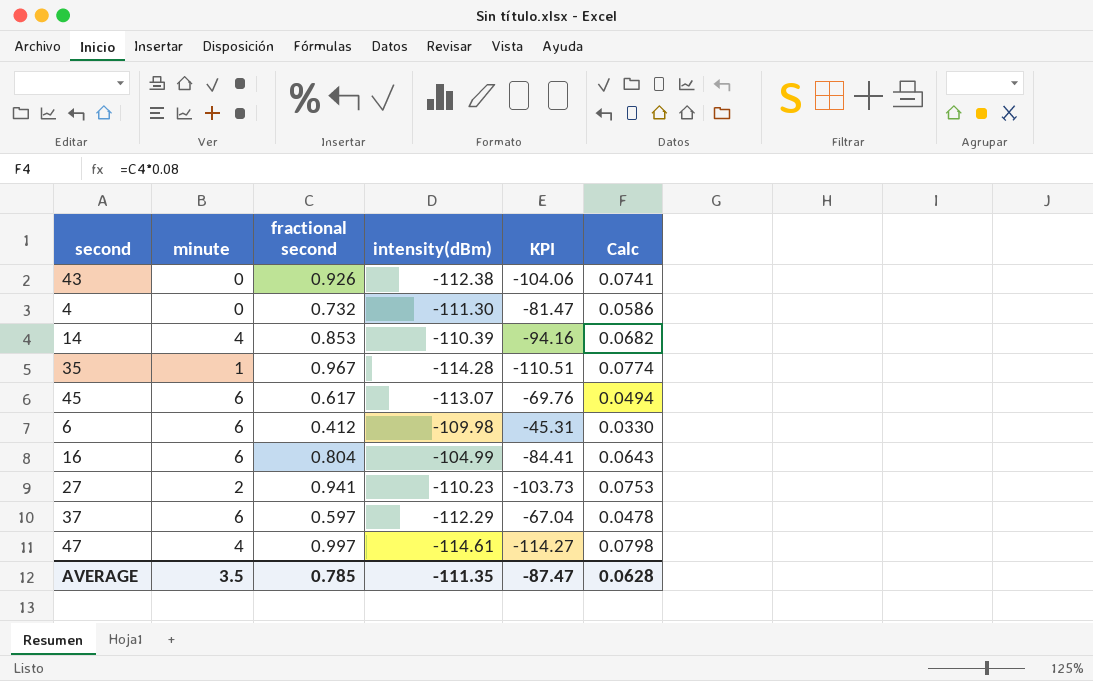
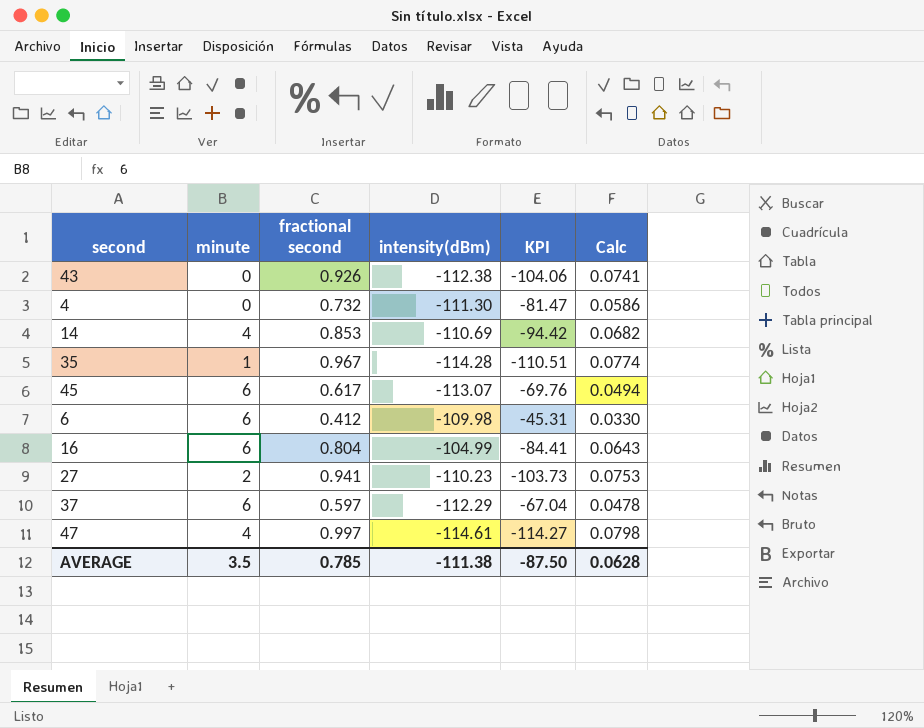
14 | intensity(dBm): -110.39 -> -110.69
14 | KPI: -94.16 -> -94.42
AVERAGE | intensity(dBm): -111.35 -> -111.38
AVERAGE | KPI: -87.47 -> -87.50

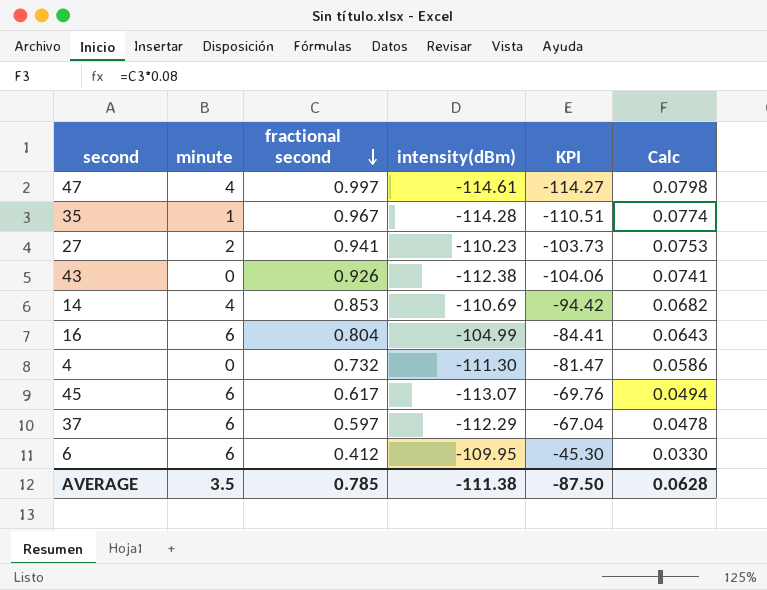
row order: none -> fractional second descending
6 | intensity(dBm): -109.98 -> -109.95
6 | KPI: -45.31 -> -45.30

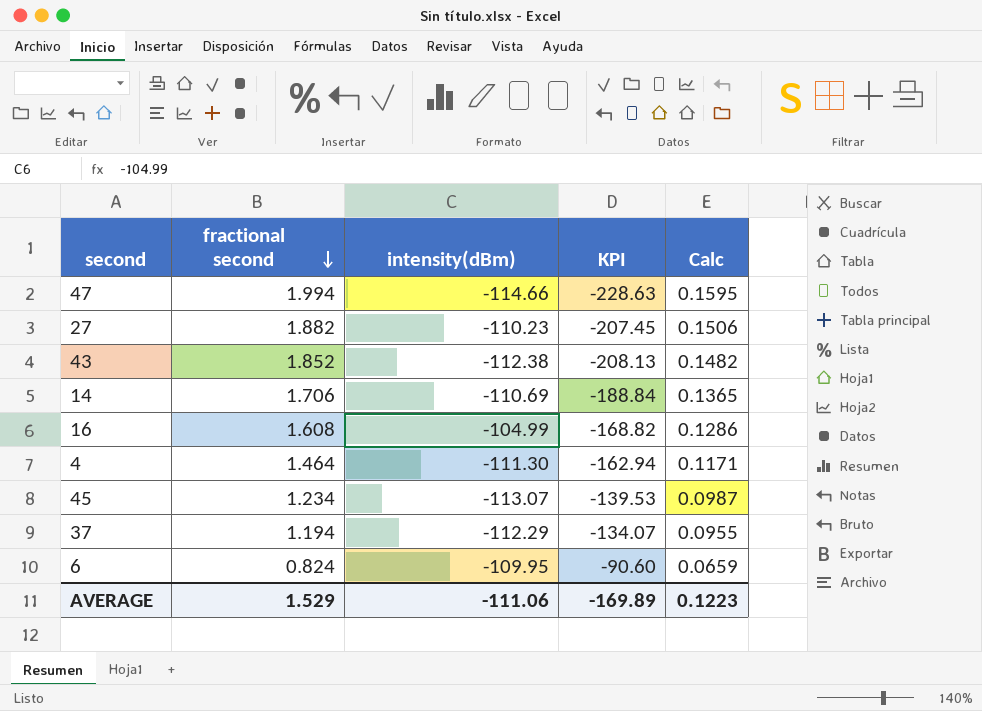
column minute | position: 2 -> none
row 35: 1 | 0.967 | -114.28 | -110.51 | 0.0774 -> none
47 | fractional second: 0.997 -> 1.994
47 | intensity(dBm): -114.61 -> -114.66
47 | KPI: -114.27 -> -228.63
47 | Calc: 0.0798 -> 0.1595
27 | fractional second: 0.941 -> 1.882
27 | KPI: -103.73 -> -207.45
27 | Calc: 0.0753 -> 0.1506
43 | fractional second: 0.926 -> 1.852
43 | KPI: -104.06 -> -208.13
43 | Calc: 0.0741 -> 0.1482
14 | fractional second: 0.853 -> 1.706
14 | KPI: -94.42 -> -188.84
14 | Calc: 0.0682 -> 0.1365
16 | fractional second: 0.804 -> 1.608
16 | KPI: -84.41 -> -168.82
16 | Calc: 0.0643 -> 0.1286
4 | fractional second: 0.732 -> 1.464
4 | KPI: -81.47 -> -162.94
4 | Calc: 0.0586 -> 0.1171
45 | fractional second: 0.617 -> 1.234
45 | KPI: -69.76 -> -139.53
45 | Calc: 0.0494 -> 0.0987
37 | fractional second: 0.597 -> 1.194
37 | KPI: -67.04 -> -134.07
37 | Calc: 0.0478 -> 0.0955
6 | fractional second: 0.412 -> 0.824
6 | KPI: -45.30 -> -90.60
6 | Calc: 0.0330 -> 0.0659
AVERAGE | fractional second: 0.785 -> 1.529
AVERAGE | intensity(dBm): -111.38 -> -111.06
AVERAGE | KPI: -87.50 -> -169.89
AVERAGE | Calc: 0.0628 -> 0.1223

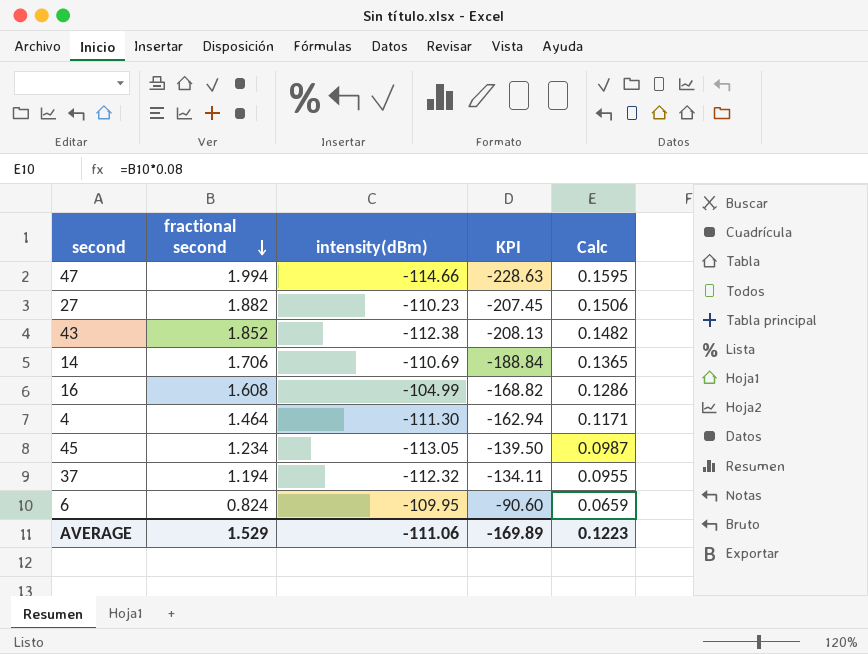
45 | intensity(dBm): -113.07 -> -113.05
45 | KPI: -139.53 -> -139.50
37 | intensity(dBm): -112.29 -> -112.32
37 | KPI: -134.07 -> -134.11

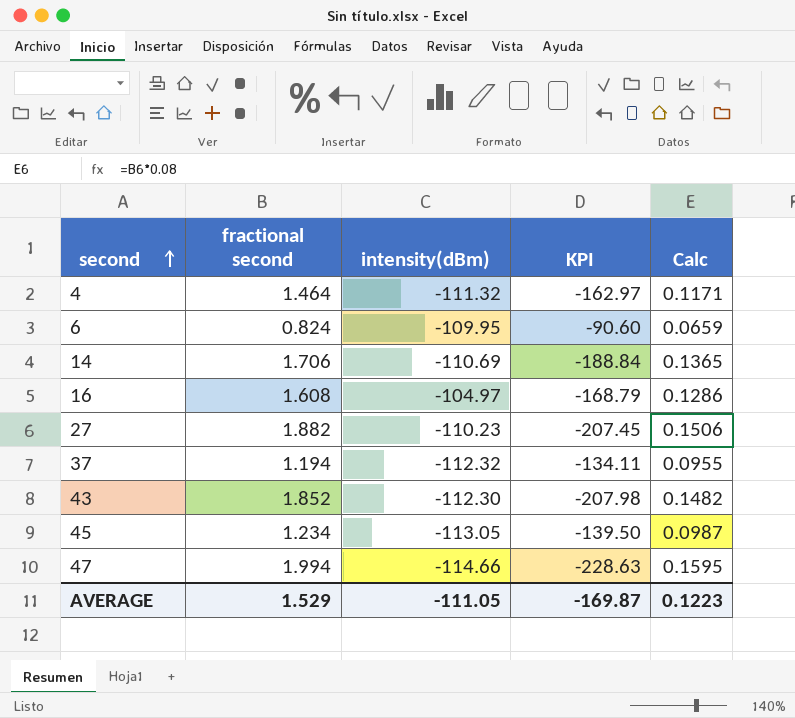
row order: fractional second descending -> second ascending
4 | intensity(dBm): -111.30 -> -111.32
4 | KPI: -162.94 -> -162.97
16 | intensity(dBm): -104.99 -> -104.97
16 | KPI: -168.82 -> -168.79
43 | intensity(dBm): -112.38 -> -112.30
43 | KPI: -208.13 -> -207.98
AVERAGE | intensity(dBm): -111.06 -> -111.05
AVERAGE | KPI: -169.89 -> -169.87

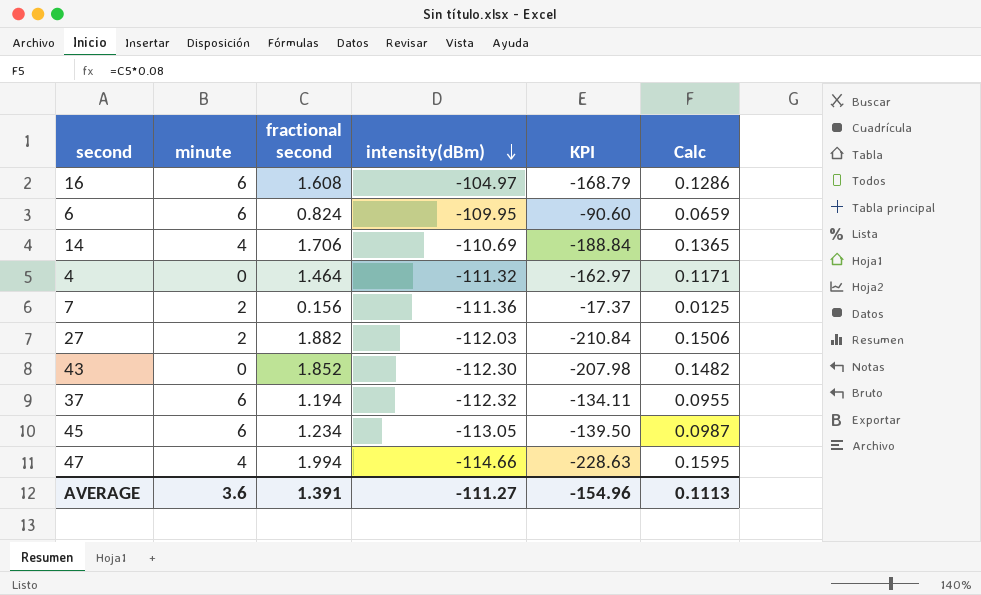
row order: second ascending -> intensity(dBm) descending
column minute | position: none -> 2
row 7: none -> 2 | 0.156 | -111.36 | -17.37 | 0.0125
27 | intensity(dBm): -110.23 -> -112.03
27 | KPI: -207.45 -> -210.84
AVERAGE | fractional second: 1.529 -> 1.391
AVERAGE | intensity(dBm): -111.05 -> -111.27
AVERAGE | KPI: -169.87 -> -154.96
AVERAGE | Calc: 0.1223 -> 0.1113

